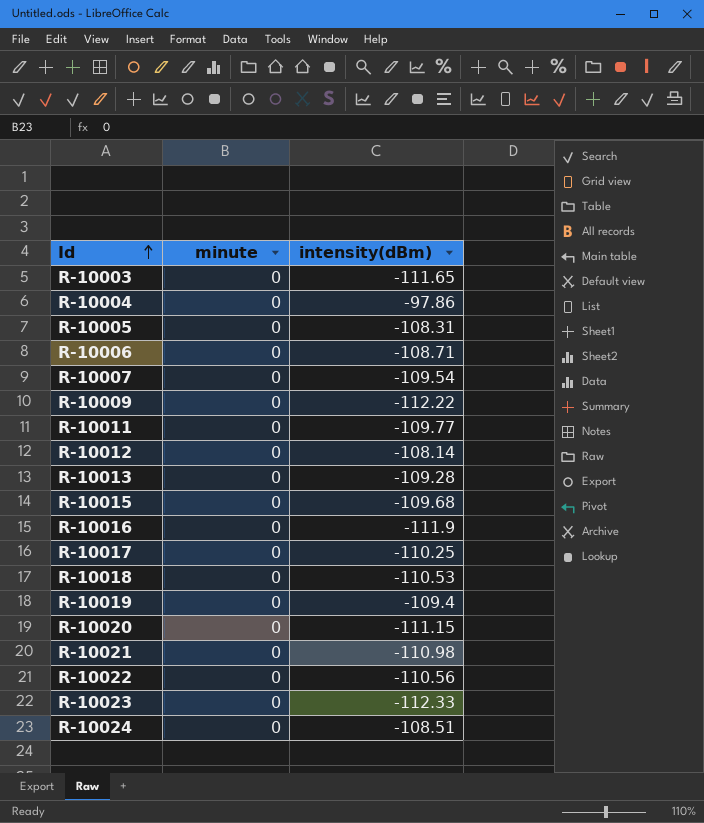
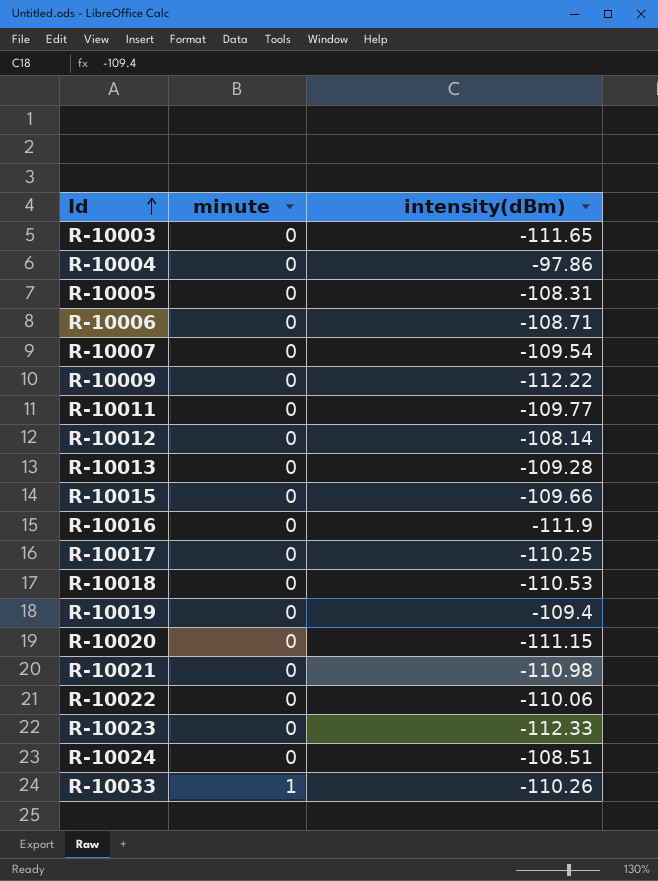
R-10015 | intensity(dBm): -109.68 -> -109.66
R-10022 | intensity(dBm): -110.56 -> -110.06
row R-10033: none -> 1 | -110.26

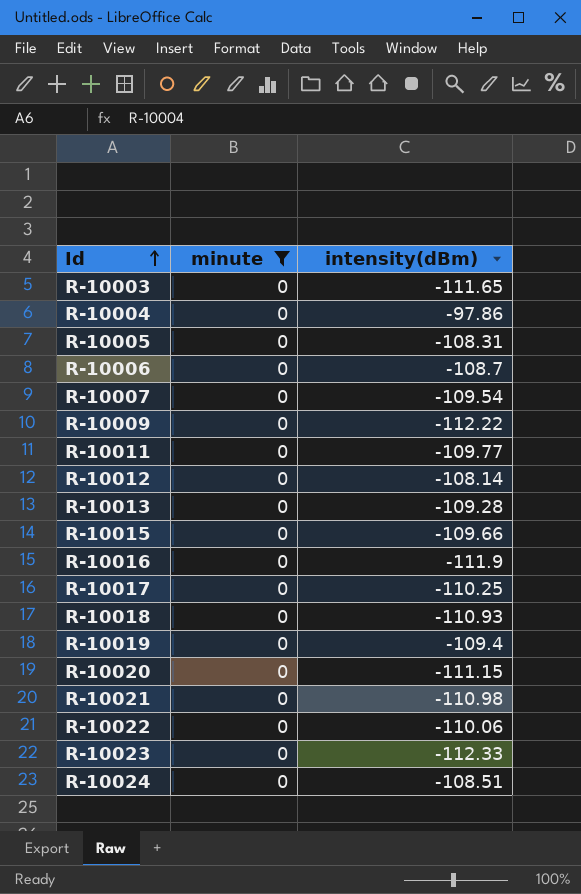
filter: none -> minute = 0
R-10006 | intensity(dBm): -108.71 -> -108.7
R-10018 | intensity(dBm): -110.53 -> -110.93

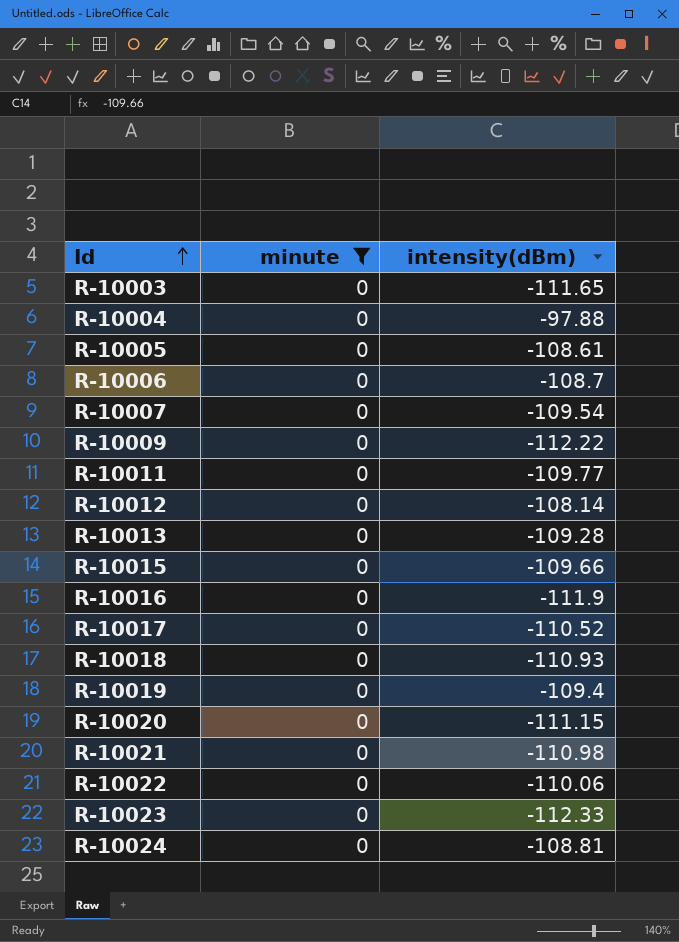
R-10004 | intensity(dBm): -97.86 -> -97.88
R-10005 | intensity(dBm): -108.31 -> -108.61
R-10017 | intensity(dBm): -110.25 -> -110.52
R-10024 | intensity(dBm): -108.51 -> -108.81

